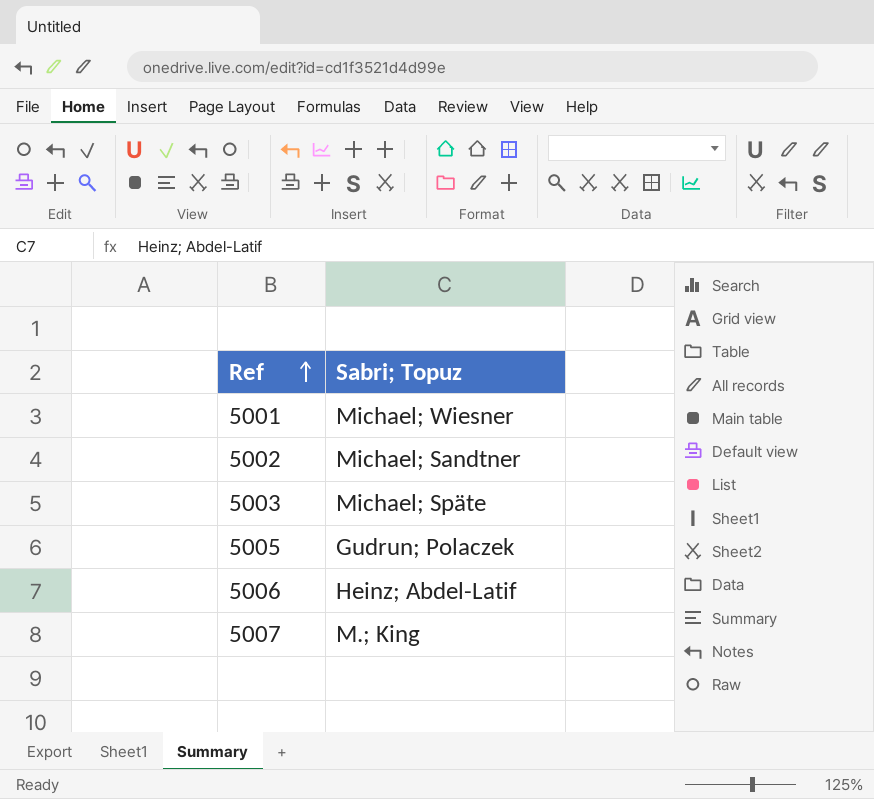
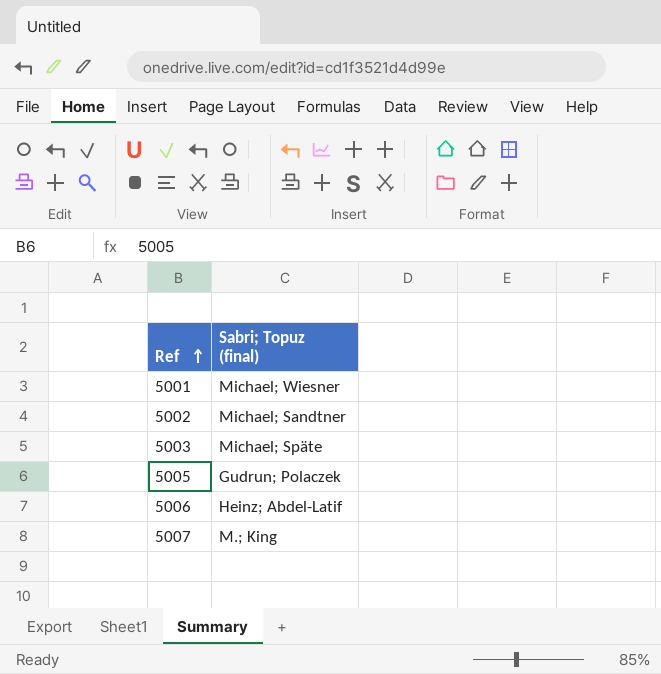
column name: Sabri; Topuz -> Sabri; Topuz (final)

